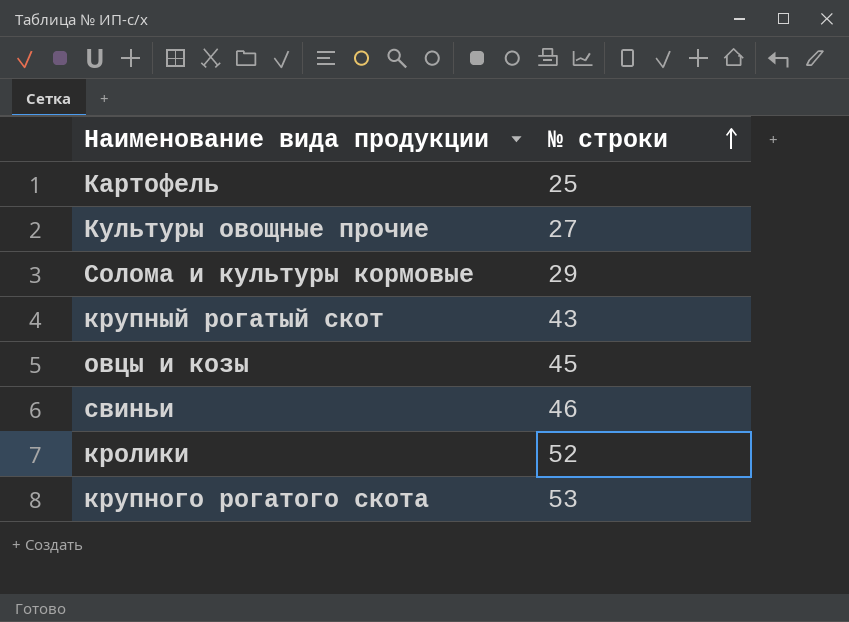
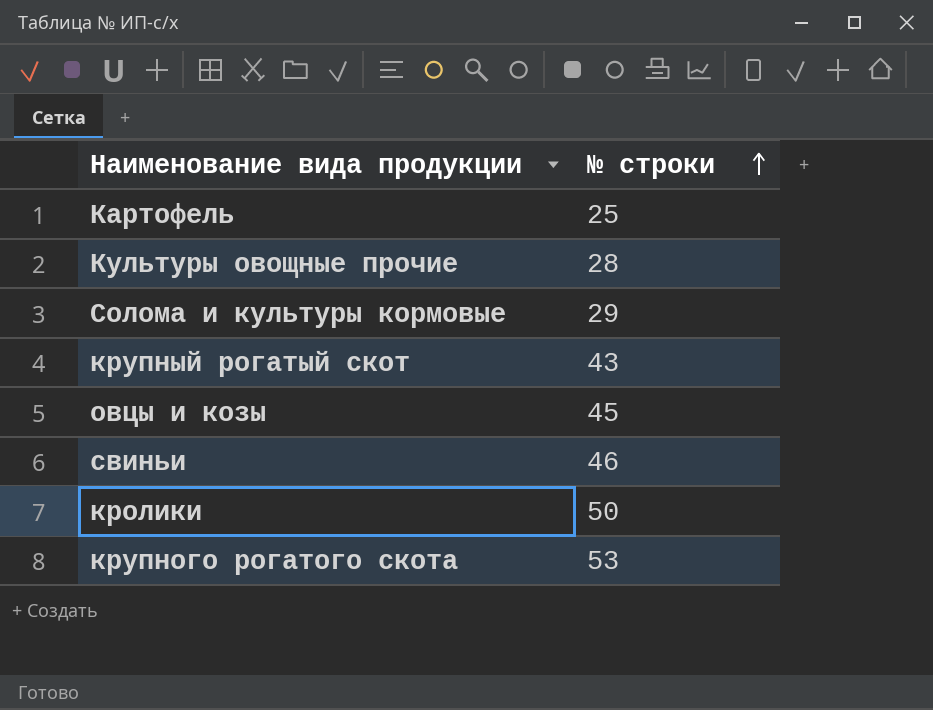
Культуры овощные прочие | № строки: 27 -> 28
кролики | № строки: 52 -> 50

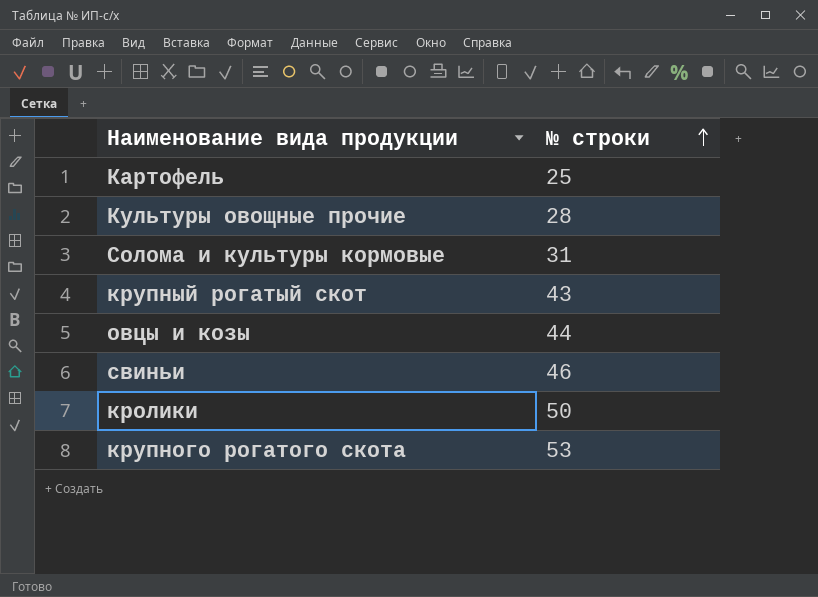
Солома и культуры кормовые | № строки: 29 -> 31
овцы и козы | № строки: 45 -> 44

